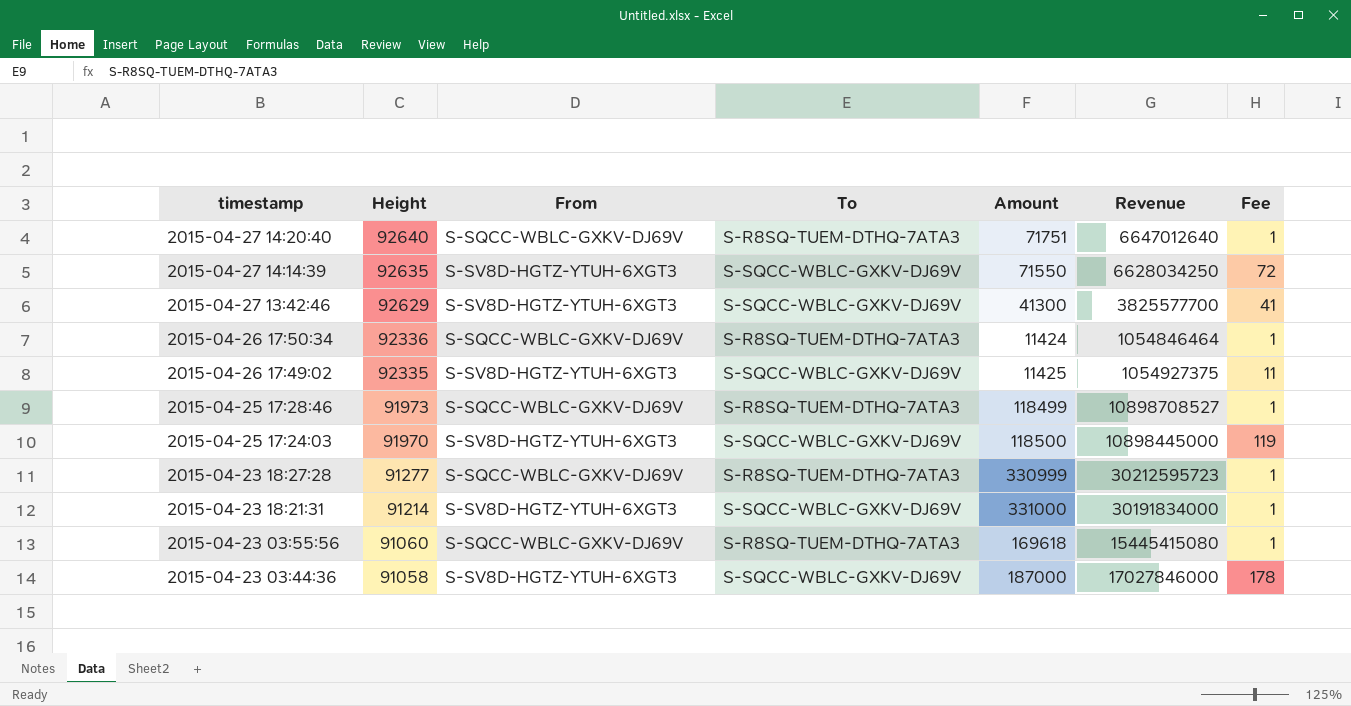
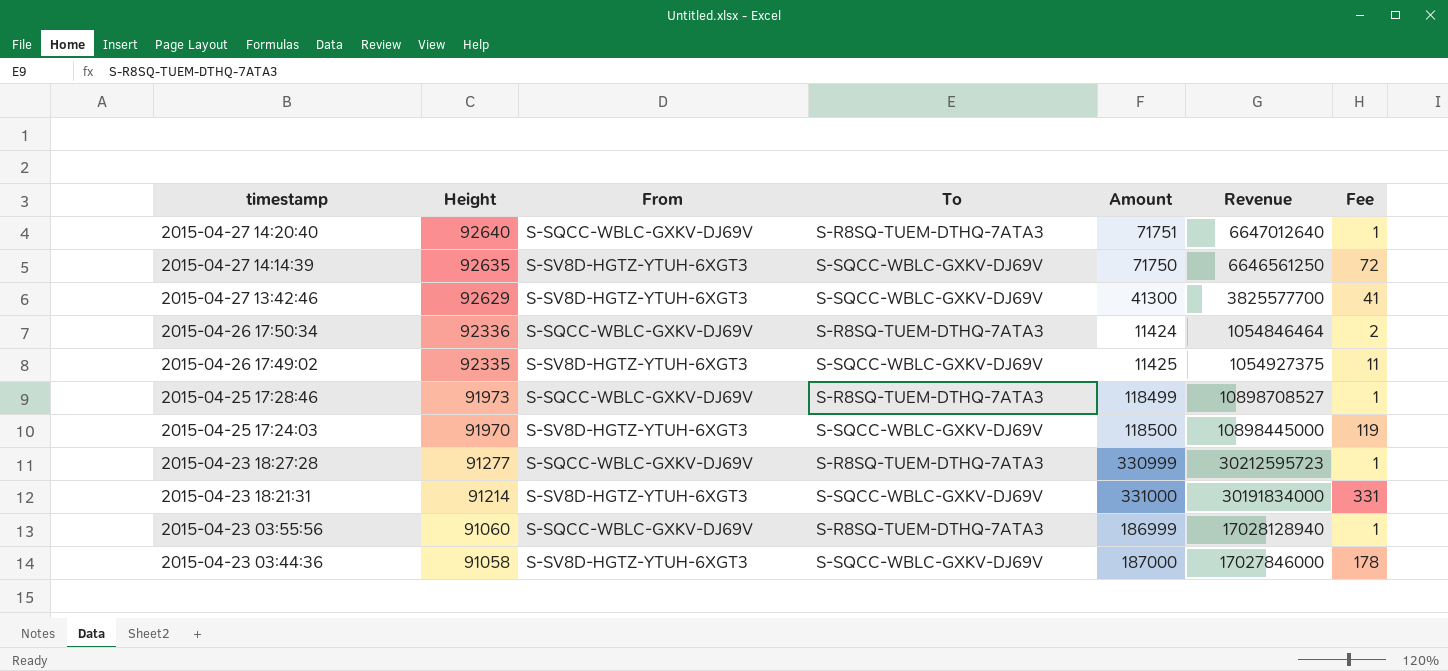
2015-04-27 14:14:39 | Amount: 71550 -> 71750
2015-04-27 14:14:39 | Revenue: 6628034250 -> 6646561250
2015-04-26 17:50:34 | Fee: 1 -> 2
2015-04-23 18:21:31 | Fee: 1 -> 331
2015-04-23 03:55:56 | Amount: 169618 -> 186999
2015-04-23 03:55:56 | Revenue: 15445415080 -> 17028128940

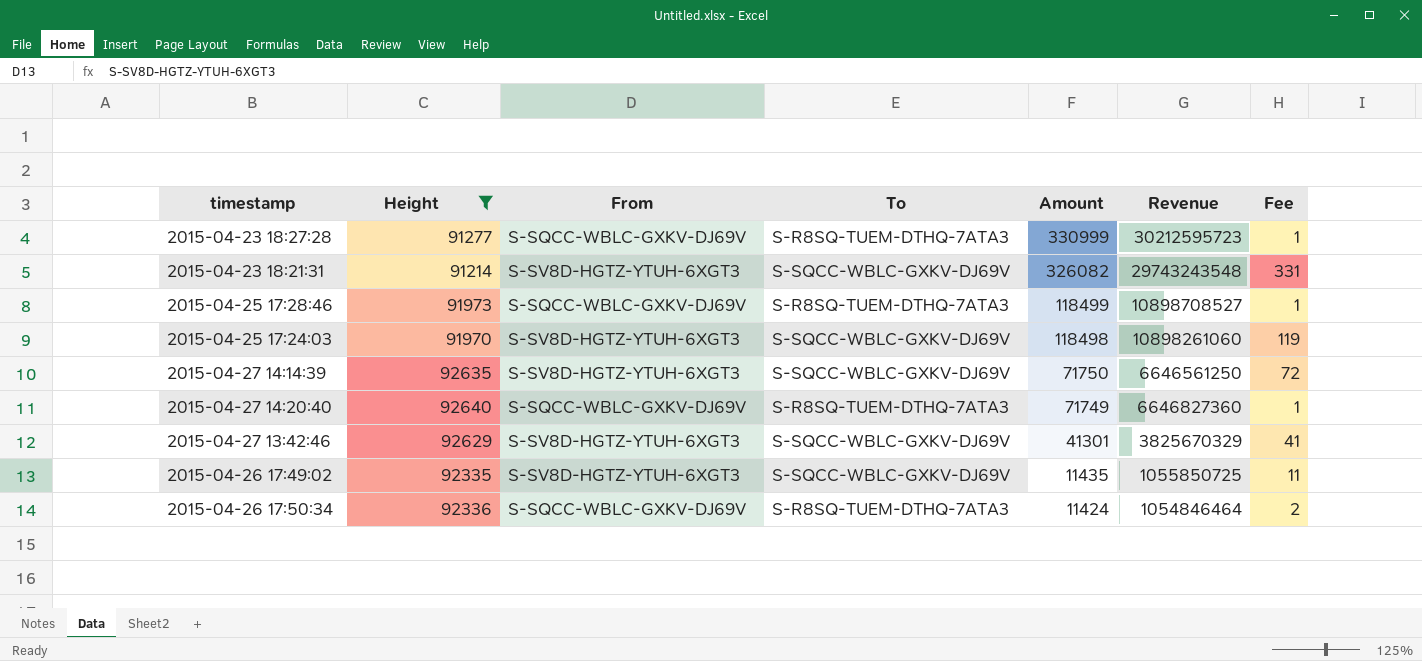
filter: none -> Height >= 91214
row order: timestamp descending -> Amount descending
2015-04-23 18:21:31 | Amount: 331000 -> 326082
2015-04-23 18:21:31 | Revenue: 30191834000 -> 29743243548
2015-04-25 17:24:03 | Amount: 118500 -> 118498
2015-04-25 17:24:03 | Revenue: 10898445000 -> 10898261060
2015-04-27 14:20:40 | Amount: 71751 -> 71749
2015-04-27 14:20:40 | Revenue: 6647012640 -> 6646827360
2015-04-27 13:42:46 | Amount: 41300 -> 41301
2015-04-27 13:42:46 | Revenue: 3825577700 -> 3825670329
2015-04-26 17:49:02 | Amount: 11425 -> 11435
2015-04-26 17:49:02 | Revenue: 1054927375 -> 1055850725

